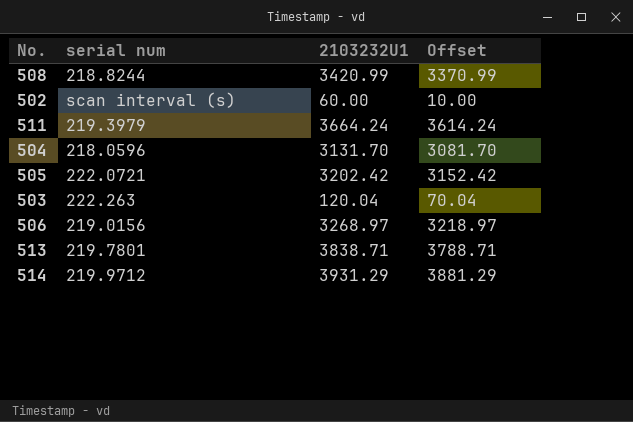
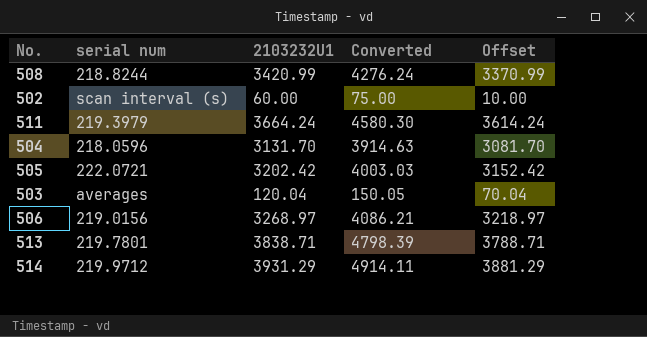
column Converted | formula: none -> [2103232U1] * 1.25
503 | serial num: 222.263 -> averages

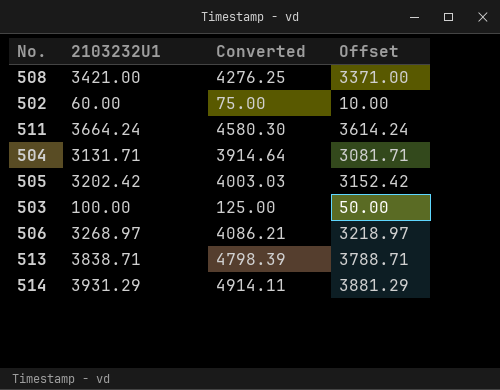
column serial num | position: 2 -> none
508 | 2103232U1: 3420.99 -> 3421.00
508 | Converted: 4276.24 -> 4276.25
508 | Offset: 3370.99 -> 3371.00
504 | 2103232U1: 3131.70 -> 3131.71
504 | Converted: 3914.63 -> 3914.64
504 | Offset: 3081.70 -> 3081.71
503 | 2103232U1: 120.04 -> 100.00
503 | Converted: 150.05 -> 125.00
503 | Offset: 70.04 -> 50.00

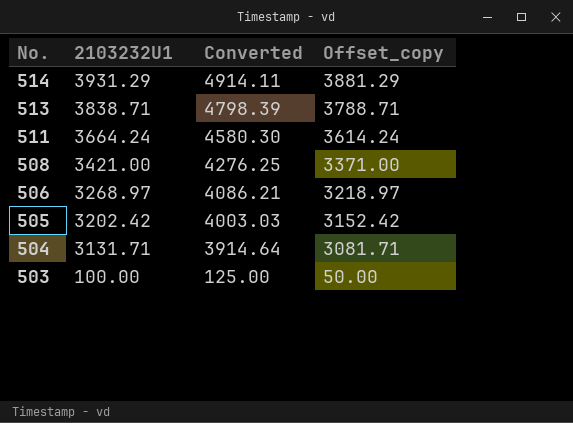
row order: none -> No. descending
column name: Offset -> Offset_copy
row 502: 60.00 | 75.00 | 10.00 -> none

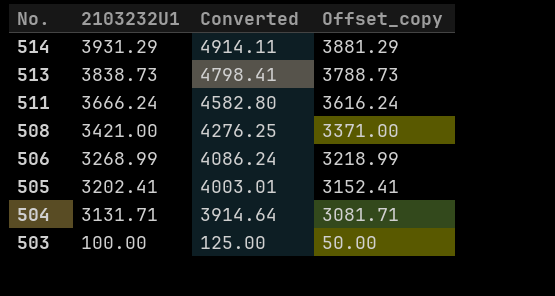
513 | 2103232U1: 3838.71 -> 3838.73
513 | Converted: 4798.39 -> 4798.41
513 | Offset_copy: 3788.71 -> 3788.73
511 | 2103232U1: 3664.24 -> 3666.24
511 | Converted: 4580.30 -> 4582.80
511 | Offset_copy: 3614.24 -> 3616.24
506 | 2103232U1: 3268.97 -> 3268.99
506 | Converted: 4086.21 -> 4086.24
506 | Offset_copy: 3218.97 -> 3218.99
505 | 2103232U1: 3202.42 -> 3202.41
505 | Converted: 4003.03 -> 4003.01
505 | Offset_copy: 3152.42 -> 3152.41

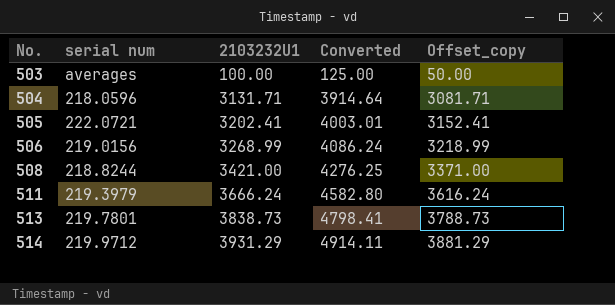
row order: No. descending -> No. ascending
column serial num | position: none -> 2

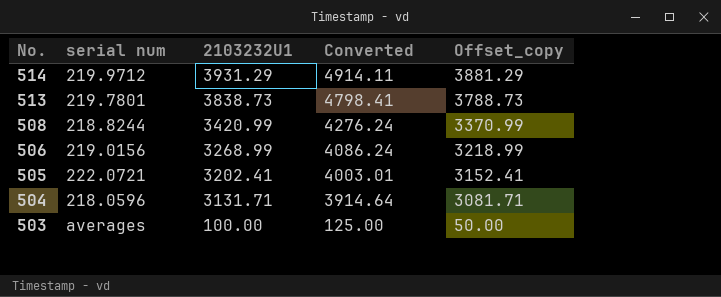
row order: No. ascending -> No. descending
row 511: 219.3979 | 3666.24 | 4582.80 | 3616.24 -> none
508 | 2103232U1: 3421.00 -> 3420.99
508 | Converted: 4276.25 -> 4276.24
508 | Offset_copy: 3371.00 -> 3370.99

